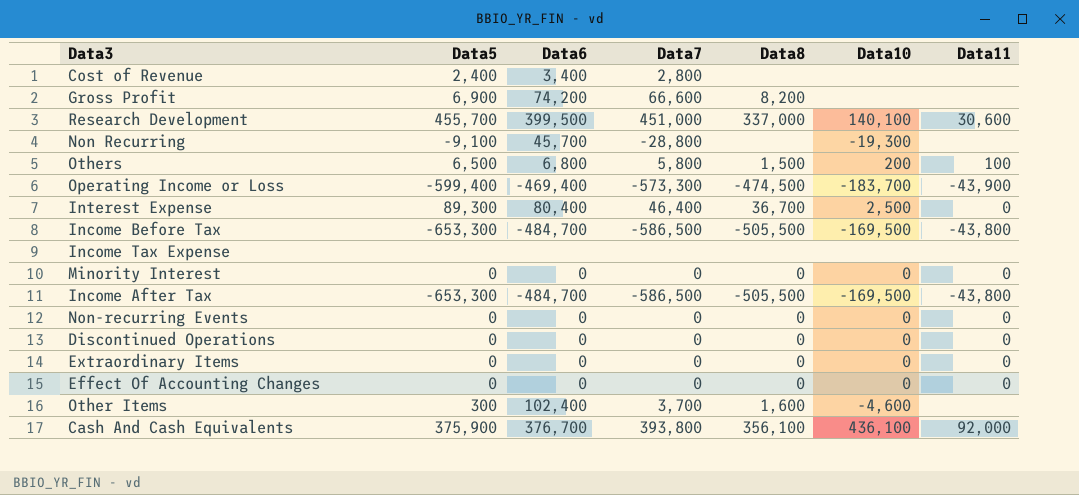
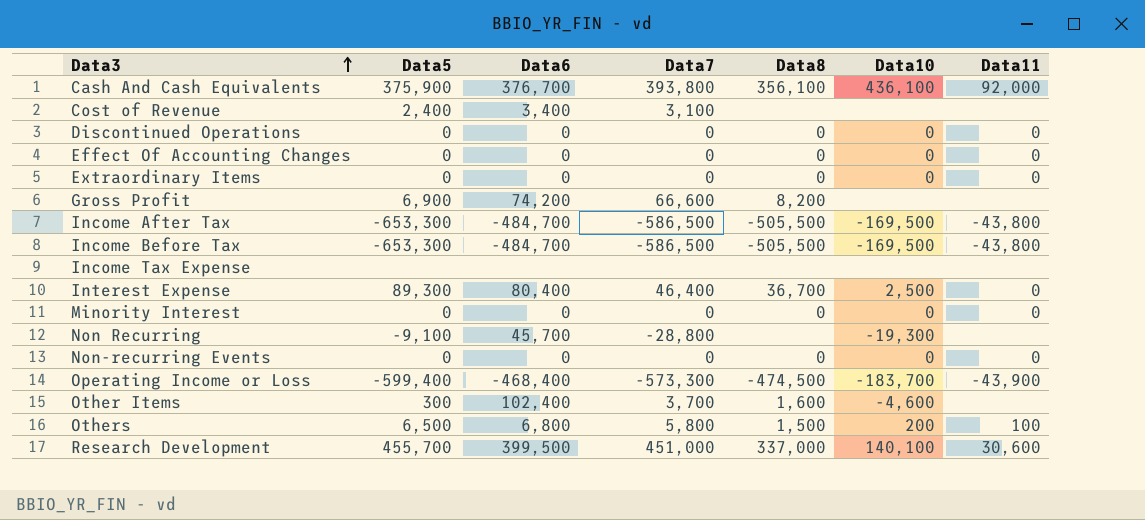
row order: none -> Data3 ascending
Cost of Revenue | Data7: 2,800 -> 3,100
Operating Income or Loss | Data6: -469,400 -> -468,400

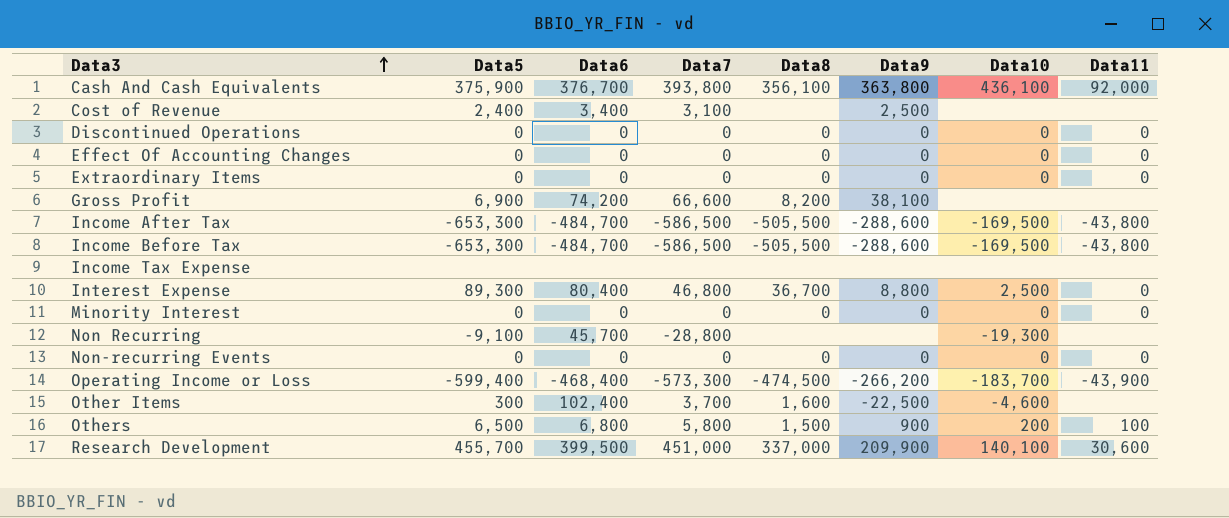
column Data9 | position: none -> 6
Interest Expense | Data7: 46,400 -> 46,800

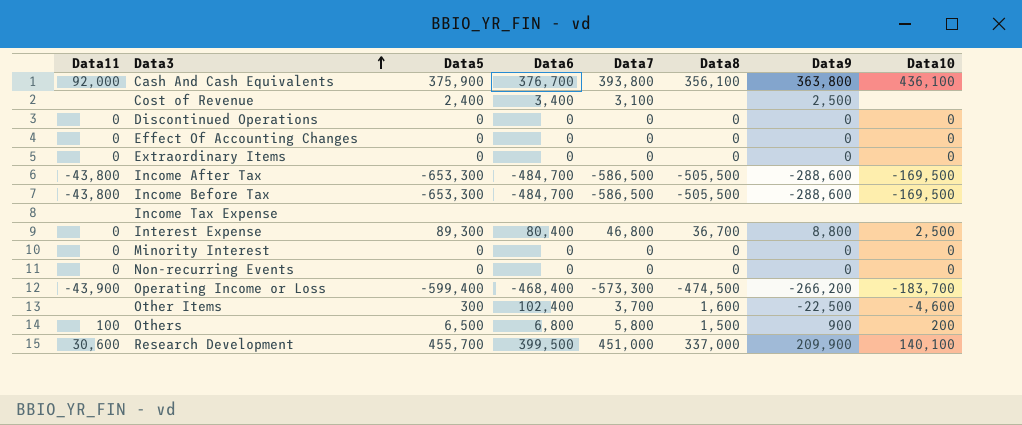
column Data11 | position: 8 -> 1
row Gross Profit: 6,900 | 74,200 | 66,600 | 8,200 | 38,100 | none | none -> none
row Non Recurring: -9,100 | 45,700 | -28,800 | none | none | -19,300 | none -> none

